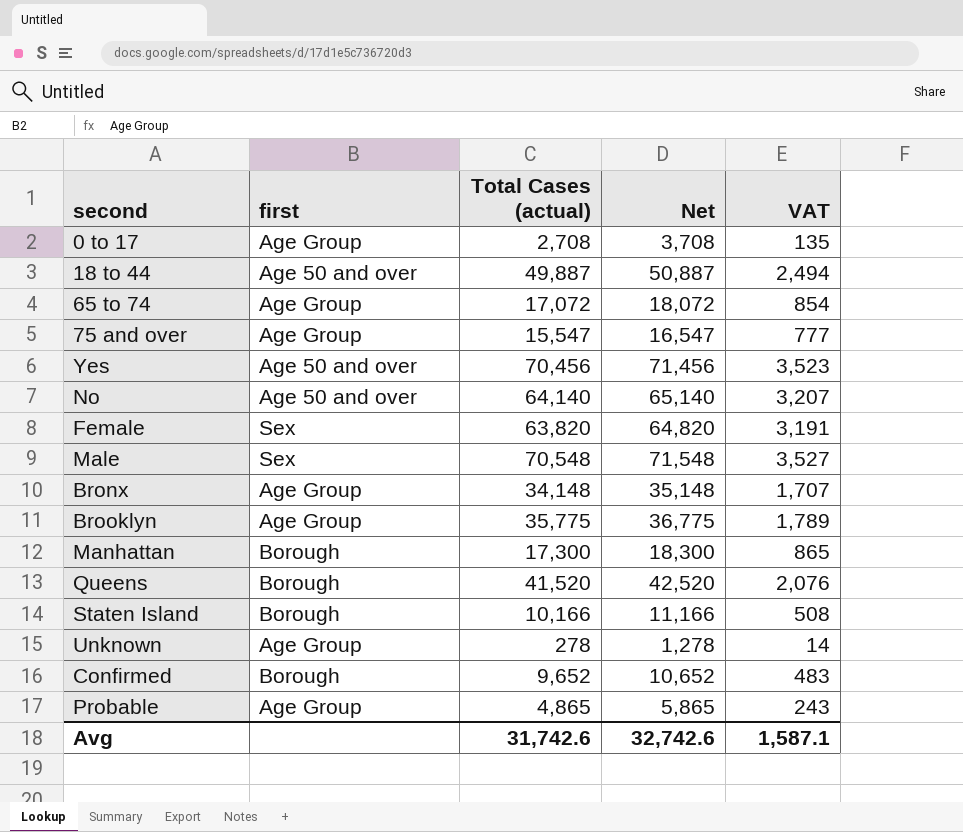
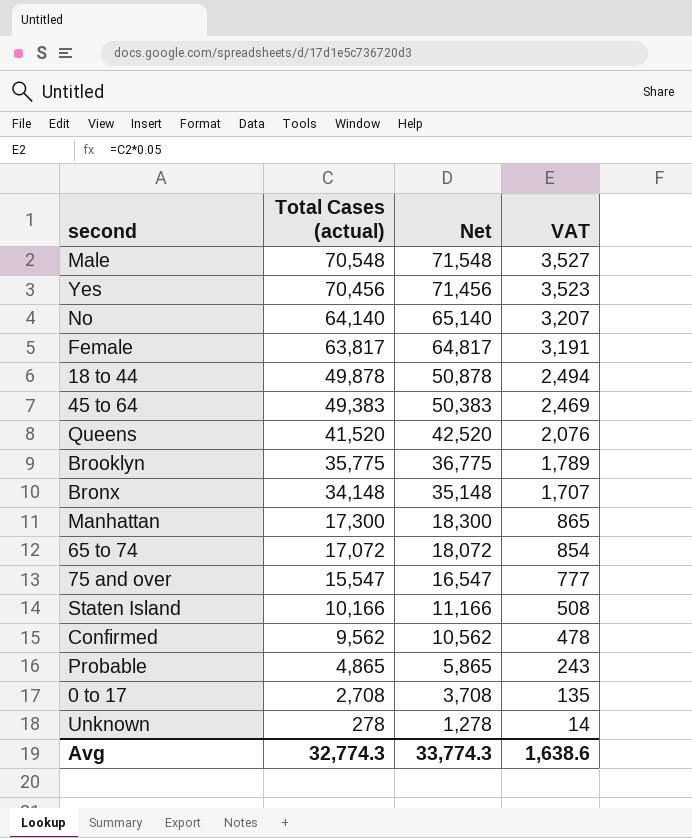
row order: none -> Total Cases (actual) descending
column first | position: 2 -> none
Female | Total Cases (actual): 63,820 -> 63,817
Female | Net: 64,820 -> 64,817
18 to 44 | Total Cases (actual): 49,887 -> 49,878
18 to 44 | Net: 50,887 -> 50,878
row 45 to 64: none -> 49,383 | 50,383 | 2,469
Confirmed | Total Cases (actual): 9,652 -> 9,562
Confirmed | Net: 10,652 -> 10,562
Confirmed | VAT: 483 -> 478
Avg | Total Cases (actual): 31,742.6 -> 32,774.3
Avg | Net: 32,742.6 -> 33,774.3
Avg | VAT: 1,587.1 -> 1,638.6

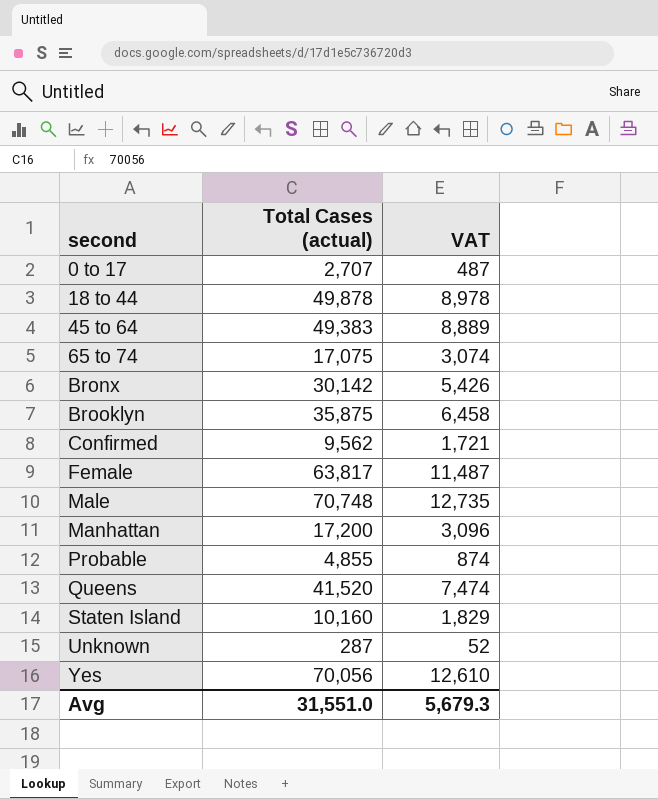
row order: Total Cases (actual) descending -> second ascending
column Net | formula: [Total Cases (actual)] + 1000 -> none
column VAT | formula: [Total Cases (actual)] * 0.05 -> [Total Cases (actual)] * 0.18
row No: 64,140 | 65,140 | 3,207 -> none
row 75 and over: 15,547 | 16,547 | 777 -> none
0 to 17 | Total Cases (actual): 2,708 -> 2,707
65 to 74 | Total Cases (actual): 17,072 -> 17,075
Bronx | Total Cases (actual): 34,148 -> 30,142
Brooklyn | Total Cases (actual): 35,775 -> 35,875
Male | Total Cases (actual): 70,548 -> 70,748
Manhattan | Total Cases (actual): 17,300 -> 17,200
Probable | Total Cases (actual): 4,865 -> 4,855
Staten Island | Total Cases (actual): 10,166 -> 10,160
Unknown | Total Cases (actual): 278 -> 287
Yes | Total Cases (actual): 70,456 -> 70,056
Avg | Total Cases (actual): 32,774.3 -> 31,551.0
Avg | VAT: 1,638.6 -> 5,679.3

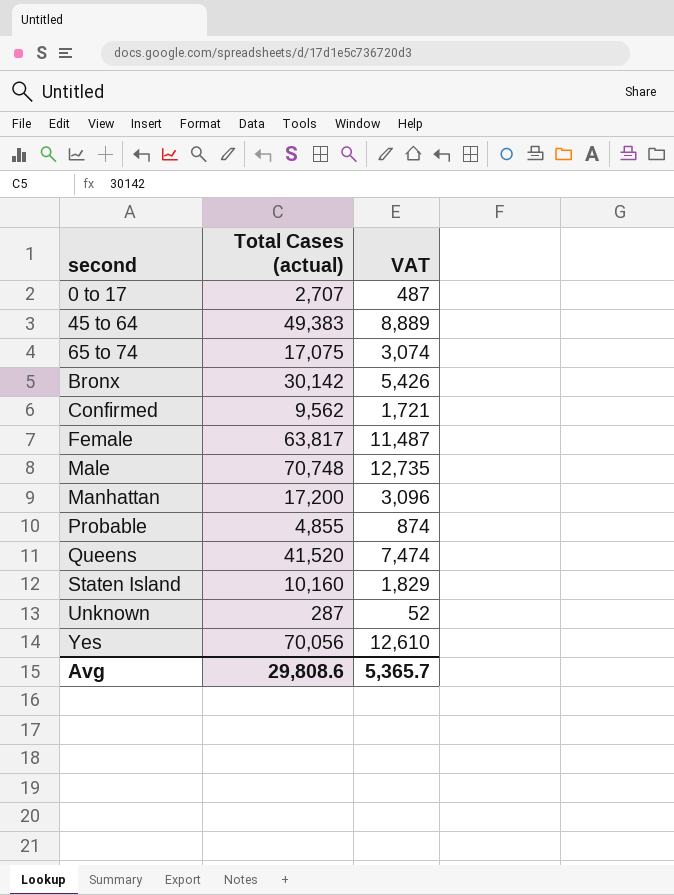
row 18 to 44: 49,878 | 8,978 -> none
row Brooklyn: 35,875 | 6,458 -> none
Avg | Total Cases (actual): 31,551.0 -> 29,808.6
Avg | VAT: 5,679.3 -> 5,365.7

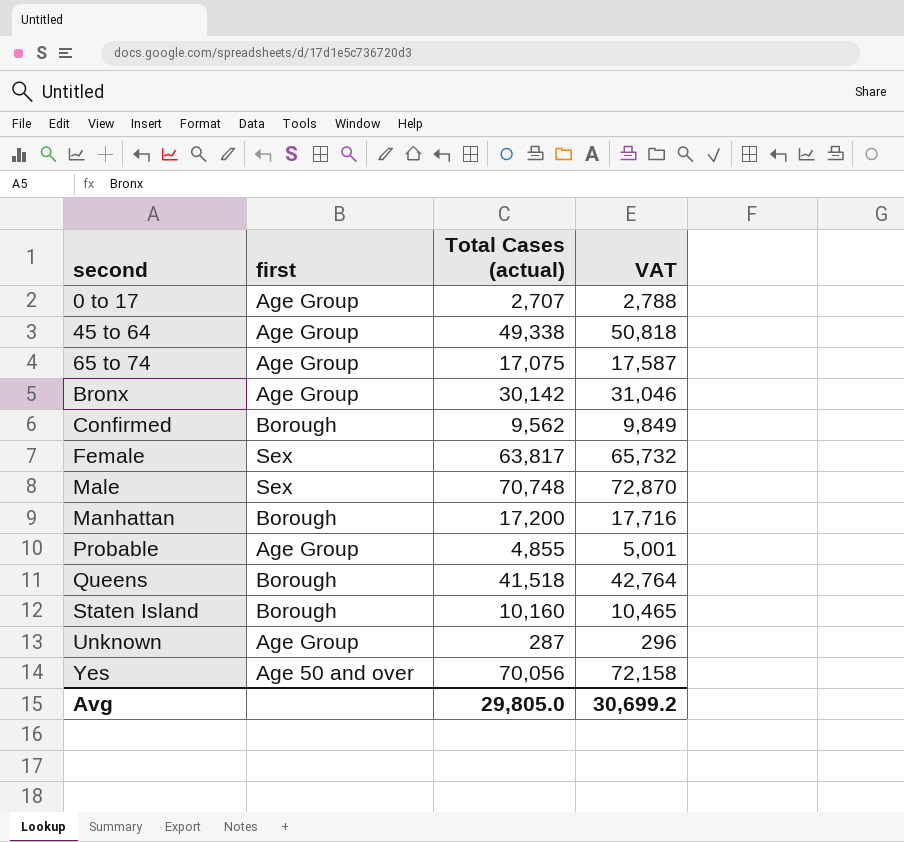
column first | position: none -> 2
column VAT | formula: [Total Cases (actual)] * 0.18 -> [Total Cases (actual)] * 1.03
45 to 64 | Total Cases (actual): 49,383 -> 49,338
Queens | Total Cases (actual): 41,520 -> 41,518
Avg | Total Cases (actual): 29,808.6 -> 29,805.0
Avg | VAT: 5,365.7 -> 30,699.2

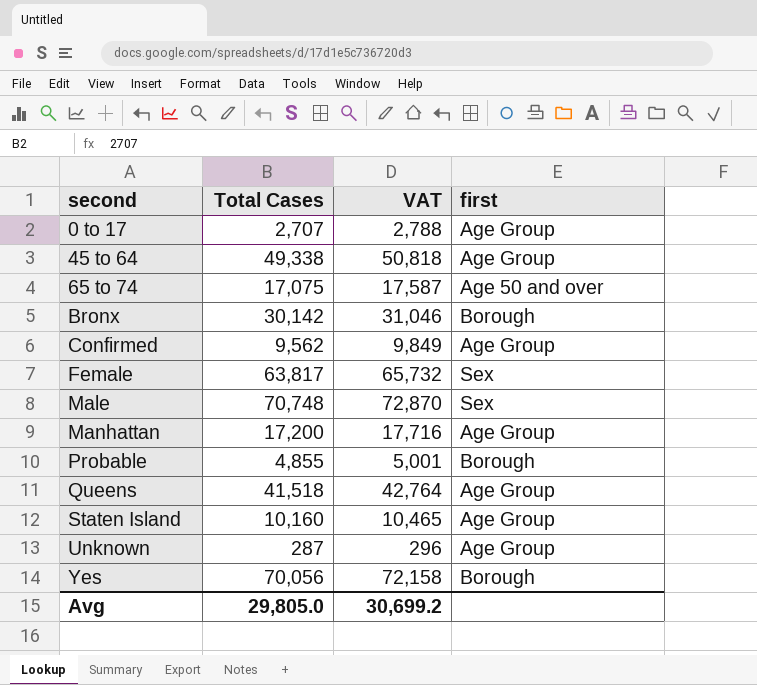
column name: Total Cases (actual) -> Total Cases
column first | position: 2 -> 4
65 to 74 | first: Age Group -> Age 50 and over
Bronx | first: Age Group -> Borough
Confirmed | first: Borough -> Age Group
Manhattan | first: Borough -> Age Group
Probable | first: Age Group -> Borough
Queens | first: Borough -> Age Group
Staten Island | first: Borough -> Age Group
Yes | first: Age 50 and over -> Borough

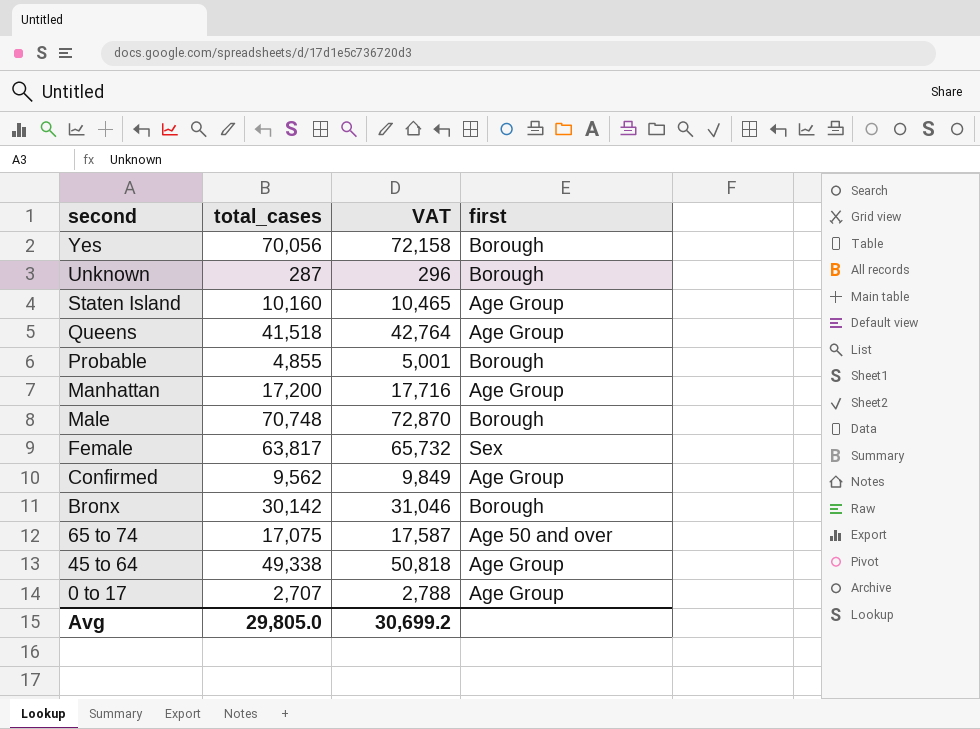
row order: second ascending -> second descending
column name: Total Cases -> total_cases
Unknown | first: Age Group -> Borough
Male | first: Sex -> Borough

